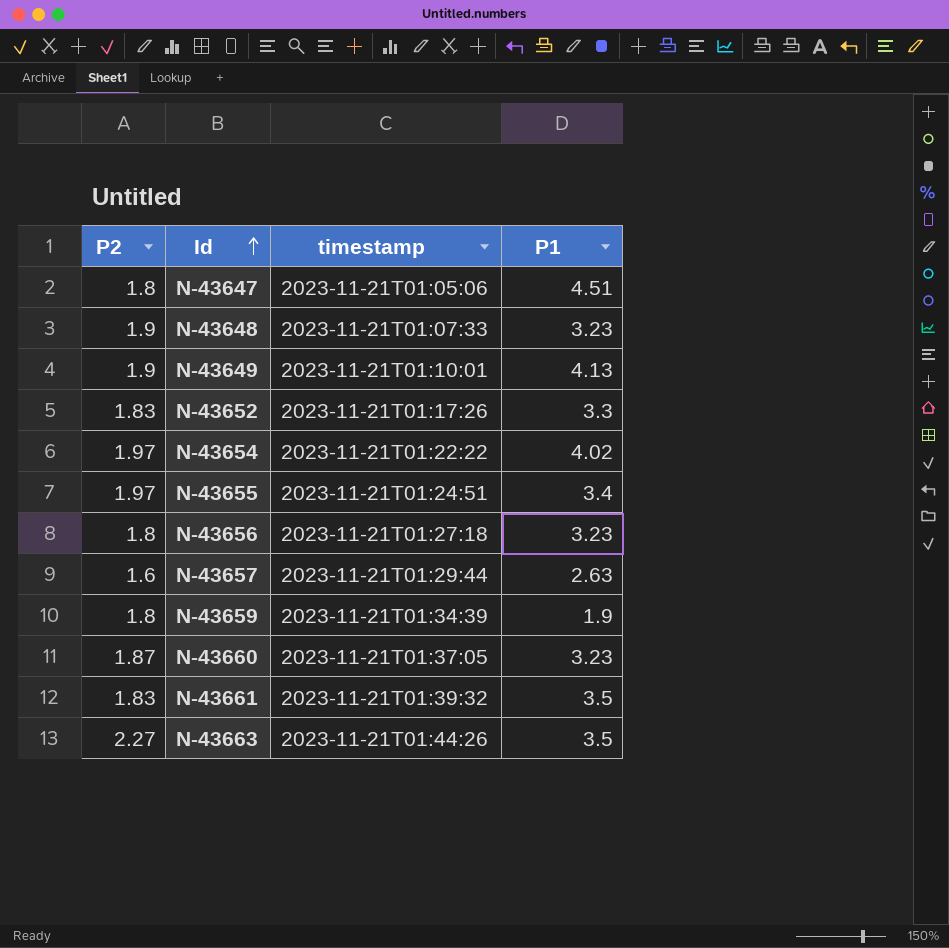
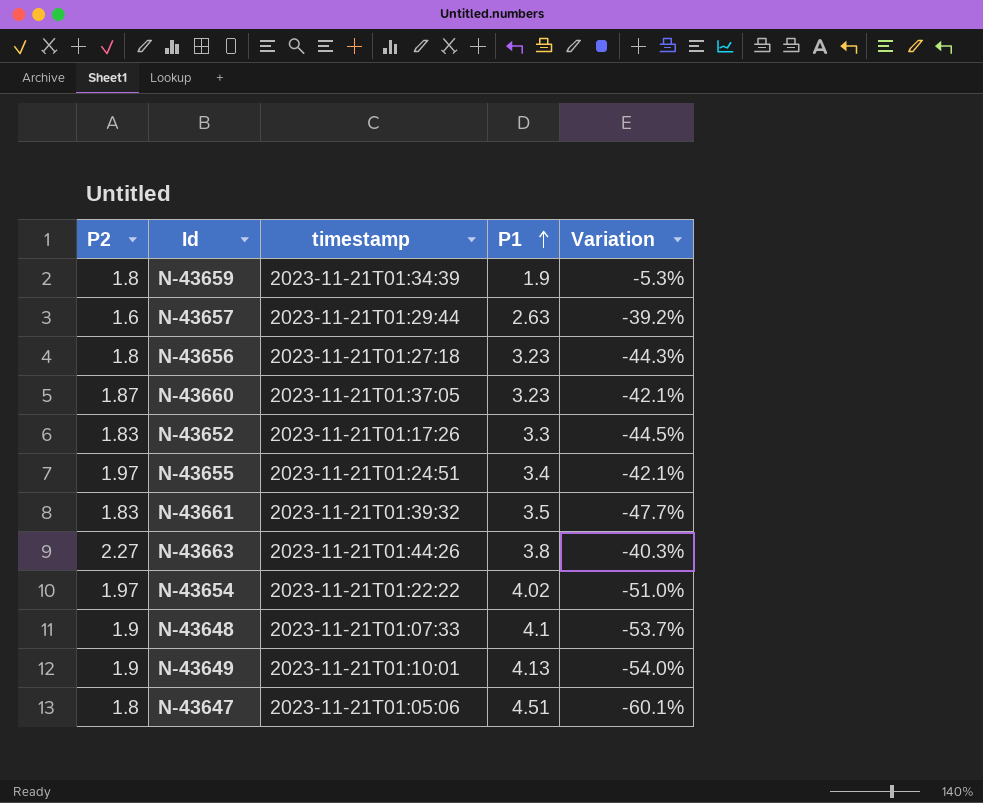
row order: Id ascending -> P1 ascending
column Variation | formula: none -> ([P2] - [P1]) / [P1]
N-43663 | P1: 3.5 -> 3.8
N-43648 | P1: 3.23 -> 4.1

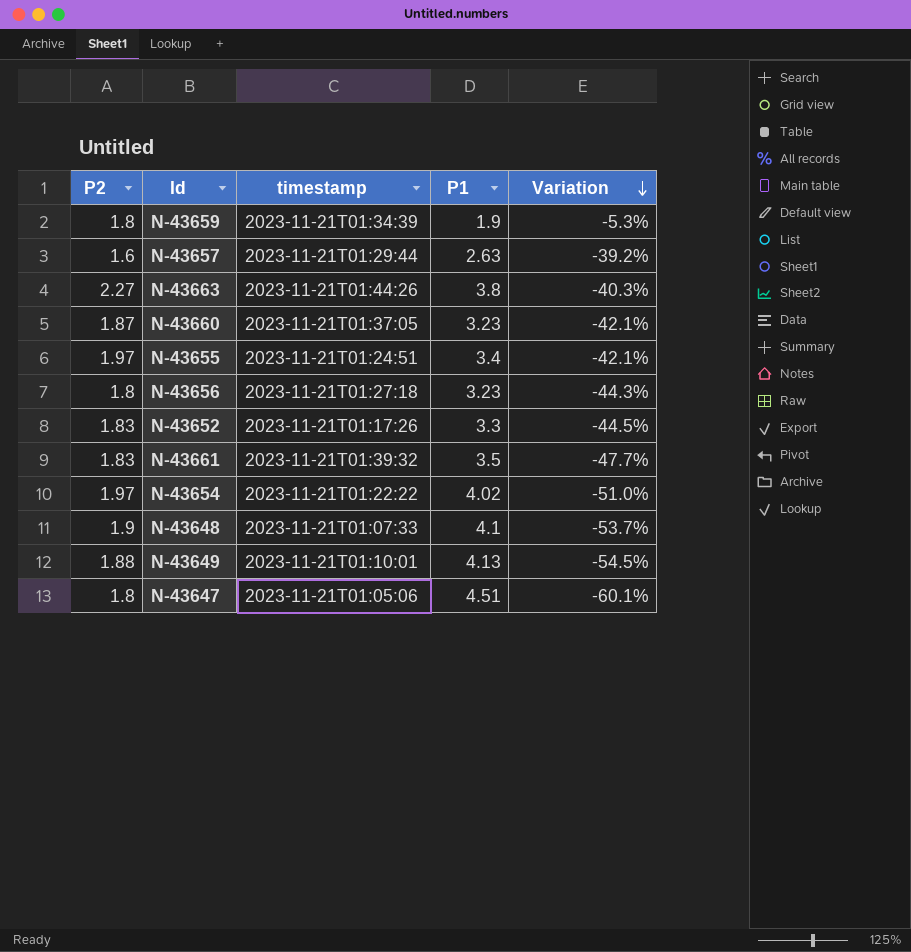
row order: P1 ascending -> Variation descending
N-43649 | P2: 1.9 -> 1.88
N-43649 | Variation: -54.0% -> -54.5%

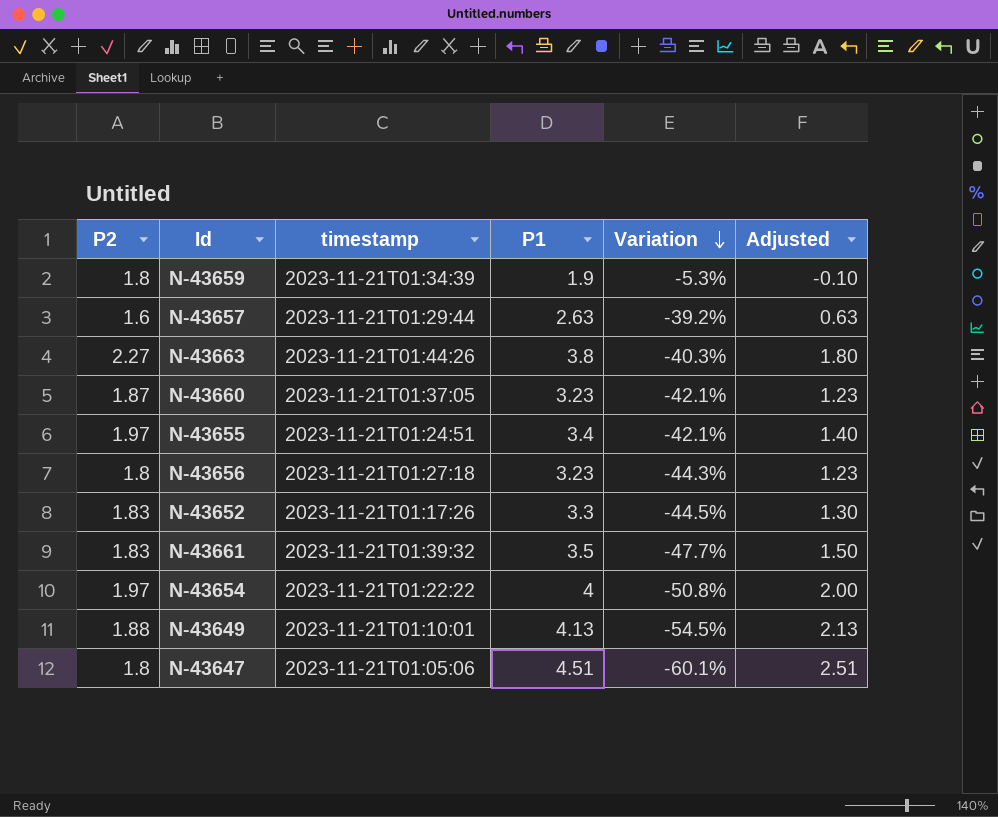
column Adjusted | formula: none -> [P1] - 2
row N-43648: 1.9 | 2023-11-21T01:07:33 | 4.1 | -53.7% -> none
N-43654 | P1: 4.02 -> 4
N-43654 | Variation: -51.0% -> -50.8%

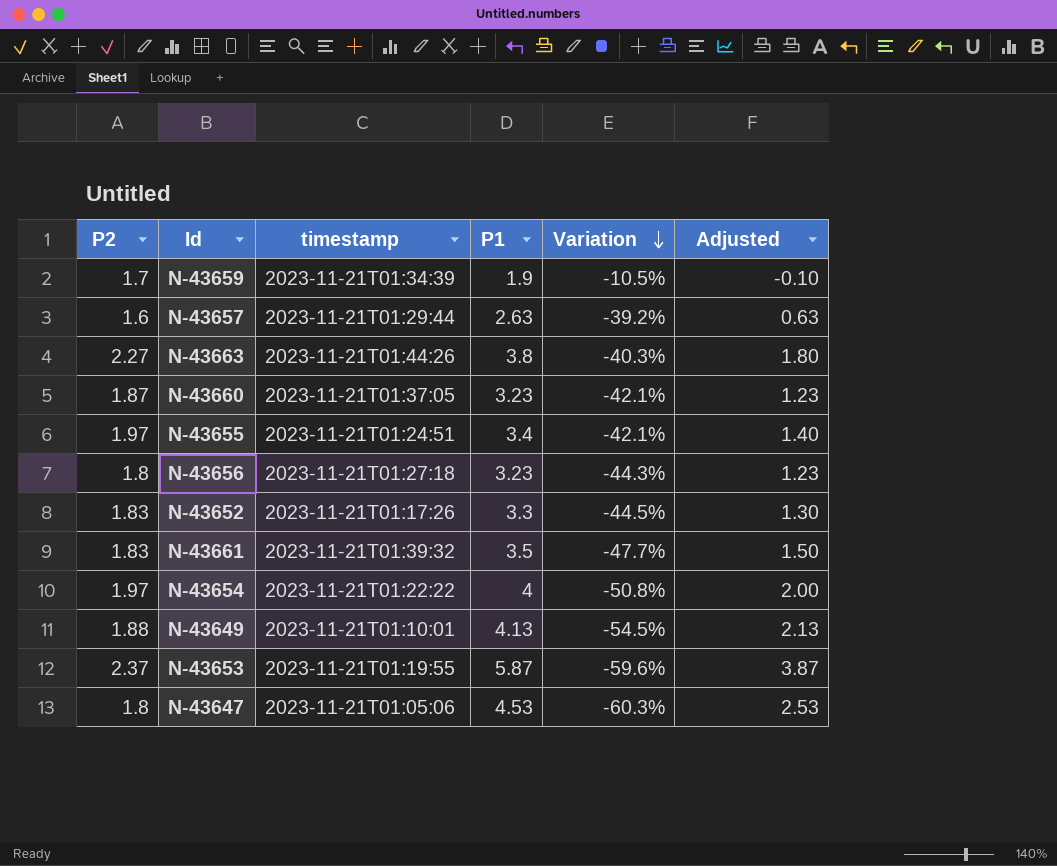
N-43659 | P2: 1.8 -> 1.7
N-43659 | Variation: -5.3% -> -10.5%
row N-43653: none -> 2.37 | 2023-11-21T01:19:55 | 5.87 | -59.6% | 3.87
N-43647 | P1: 4.51 -> 4.53
N-43647 | Variation: -60.1% -> -60.3%
N-43647 | Adjusted: 2.51 -> 2.53

